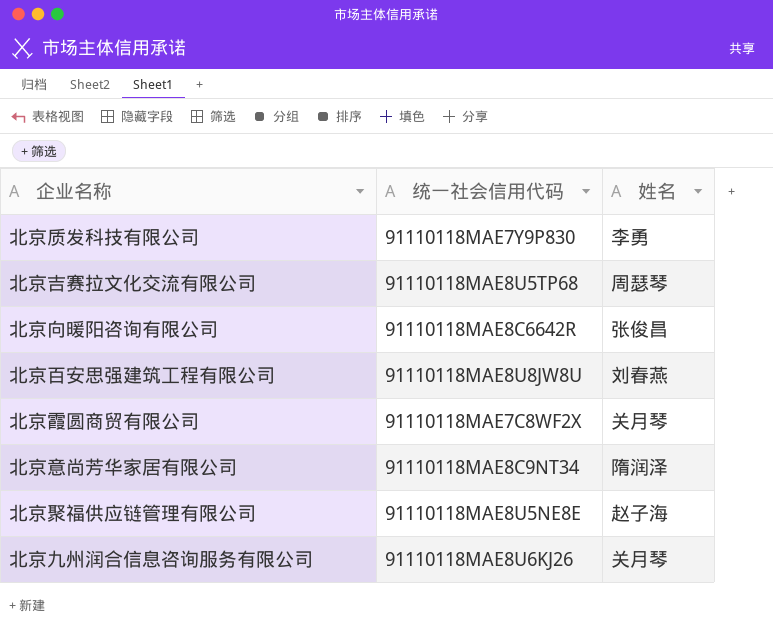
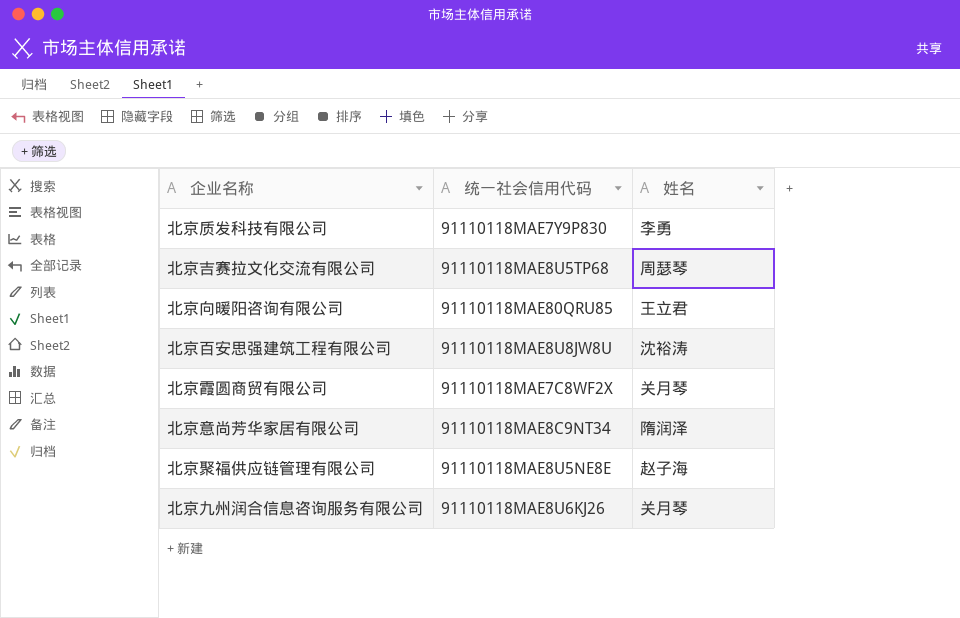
北京向暖阳咨询有限公司 | 统一社会信用代码: 91110118MAE8C6642R -> 91110118MAE80QRU85
北京向暖阳咨询有限公司 | 姓名: 张俊昌 -> 王立君
北京百安思强建筑工程有限公司 | 姓名: 刘春燕 -> 沈裕涛

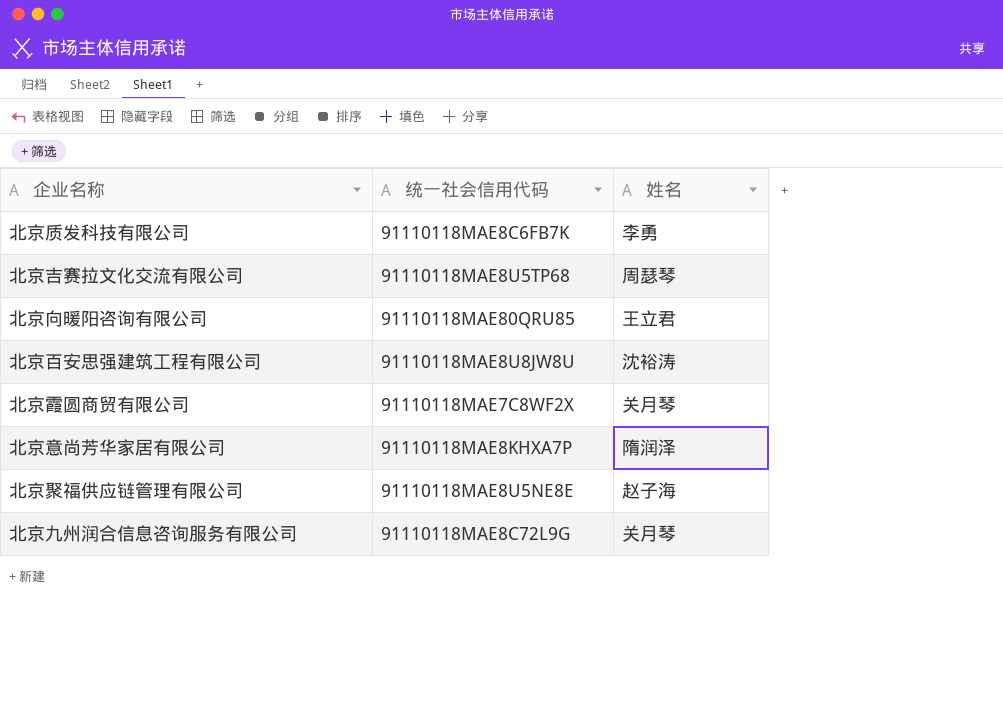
北京质发科技有限公司 | 统一社会信用代码: 91110118MAE7Y9P830 -> 91110118MAE8C6FB7K
北京意尚芳华家居有限公司 | 统一社会信用代码: 91110118MAE8C9NT34 -> 91110118MAE8KHXA7P
北京九州润合信息咨询服务有限公司 | 统一社会信用代码: 91110118MAE8U6KJ26 -> 91110118MAE8C72L9G

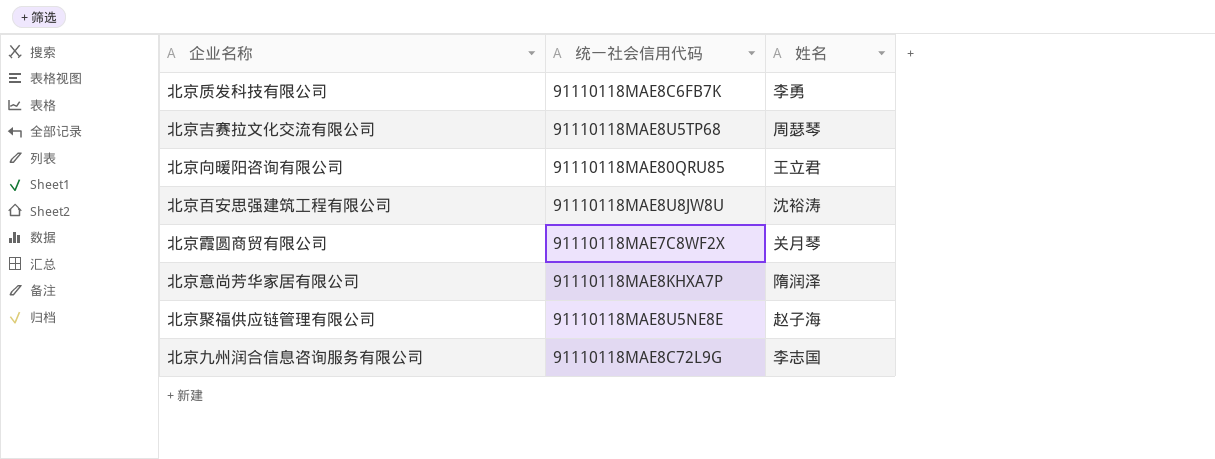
北京九州润合信息咨询服务有限公司 | 姓名: 关月琴 -> 李志国

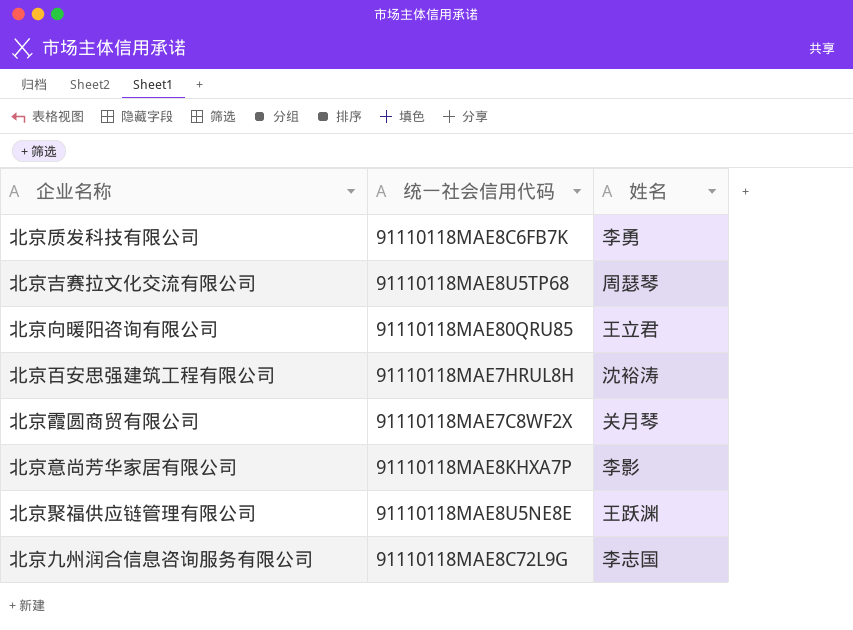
北京百安思强建筑工程有限公司 | 统一社会信用代码: 91110118MAE8U8JW8U -> 91110118MAE7HRUL8H
北京意尚芳华家居有限公司 | 姓名: 隋润泽 -> 李影
北京聚福供应链管理有限公司 | 姓名: 赵子海 -> 王跃渊

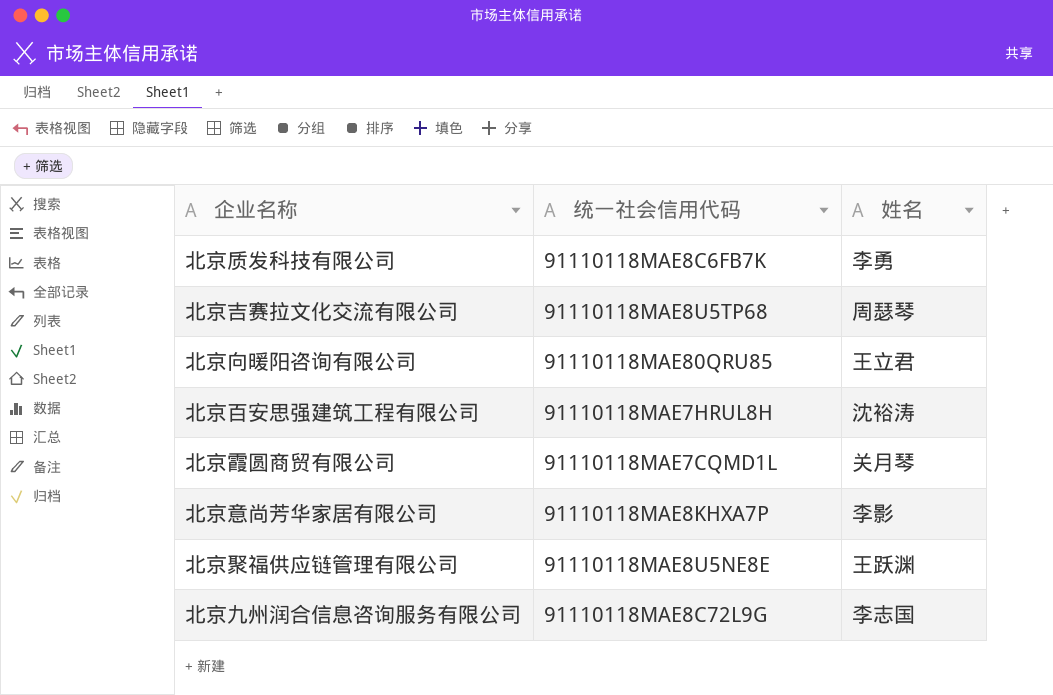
北京霞圆商贸有限公司 | 统一社会信用代码: 91110118MAE7C8WF2X -> 91110118MAE7CQMD1L

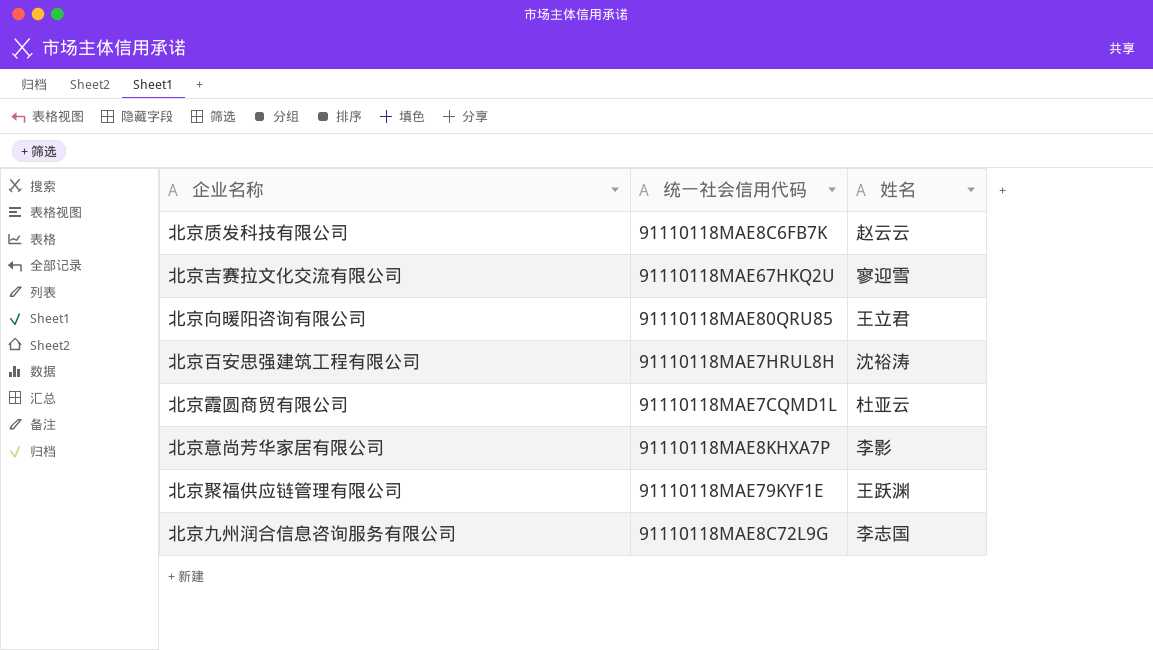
北京质发科技有限公司 | 姓名: 李勇 -> 赵云云
北京吉赛拉文化交流有限公司 | 统一社会信用代码: 91110118MAE8U5TP68 -> 91110118MAE67HKQ2U
北京吉赛拉文化交流有限公司 | 姓名: 周瑟琴 -> 寥迎雪
北京霞圆商贸有限公司 | 姓名: 关月琴 -> 杜亚云
北京聚福供应链管理有限公司 | 统一社会信用代码: 91110118MAE8U5NE8E -> 91110118MAE79KYF1E

